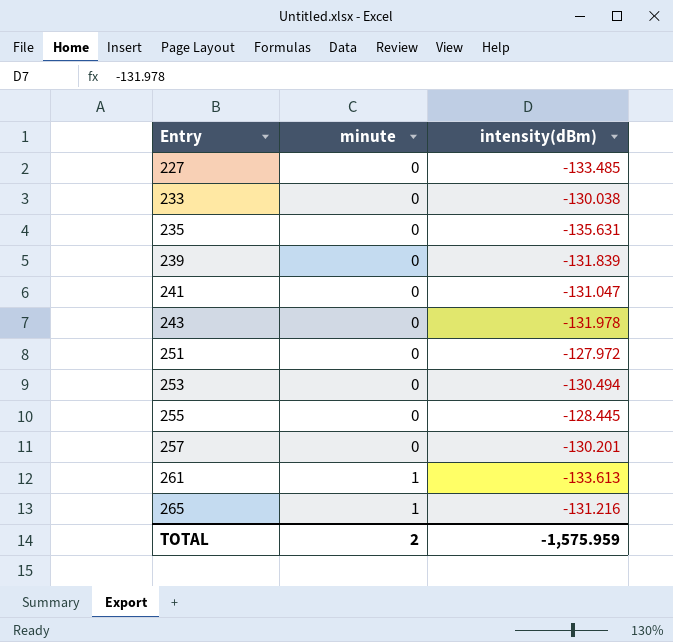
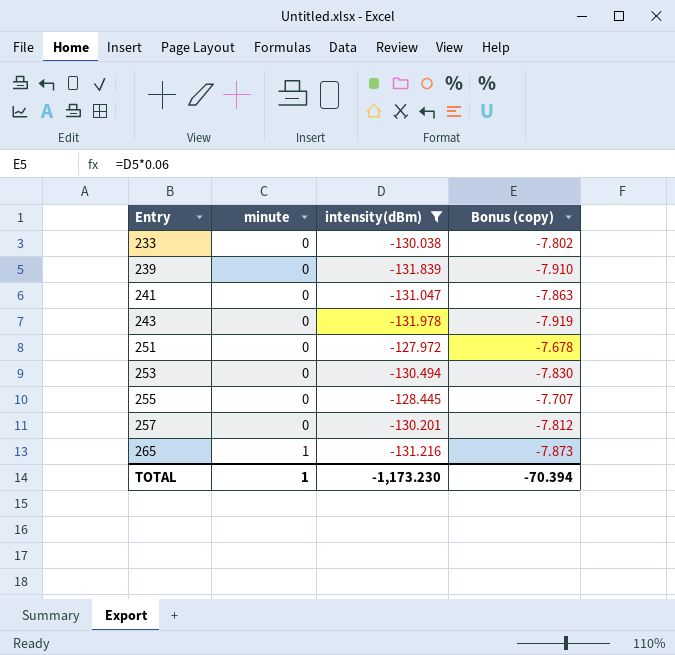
filter: none -> intensity(dBm) >= -131.978
column Bonus (copy) | formula: none -> [intensity(dBm)] * 0.06
TOTAL | minute: 2 -> 1
TOTAL | intensity(dBm): -1,575.959 -> -1,173.230

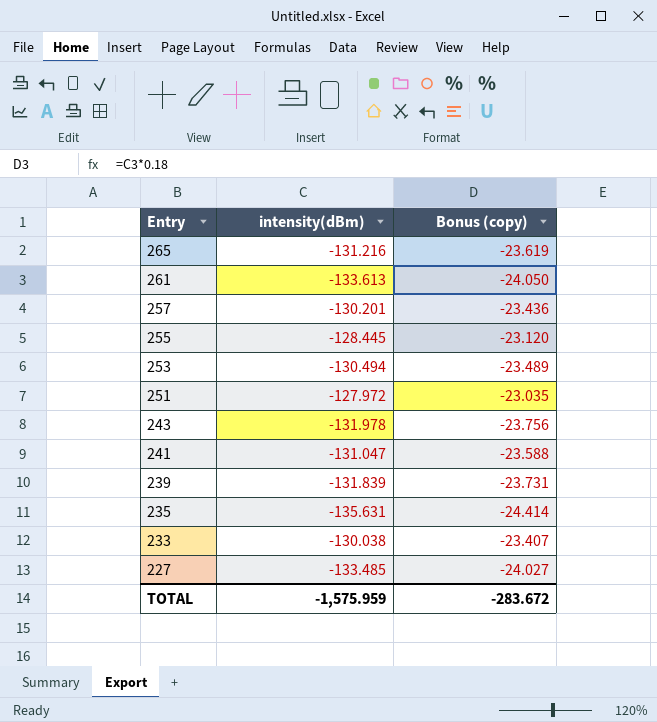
filter: intensity(dBm) >= -131.978 -> none
row order: Entry ascending -> Entry descending
column minute | position: 2 -> none
column Bonus (copy) | formula: [intensity(dBm)] * 0.06 -> [intensity(dBm)] * 0.18
TOTAL | intensity(dBm): -1,173.230 -> -1,575.959
TOTAL | Bonus (copy): -70.394 -> -283.672

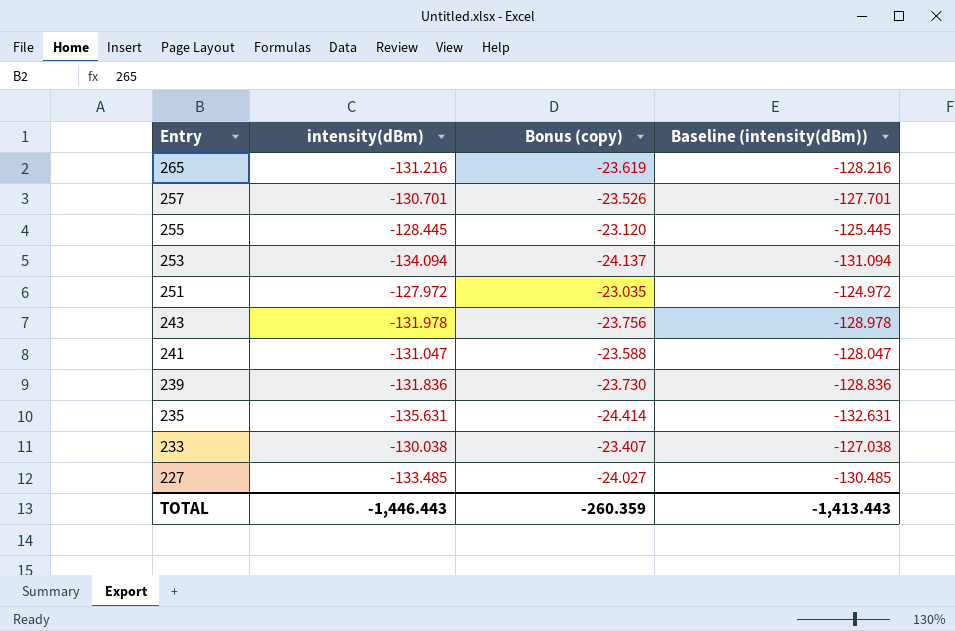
column Baseline (intensity(dBm)) | formula: none -> [intensity(dBm)] + 3
row 261: -133.613 | -24.050 -> none
257 | intensity(dBm): -130.201 -> -130.701
257 | Bonus (copy): -23.436 -> -23.526
253 | intensity(dBm): -130.494 -> -134.094
253 | Bonus (copy): -23.489 -> -24.137
239 | intensity(dBm): -131.839 -> -131.836
239 | Bonus (copy): -23.731 -> -23.730
TOTAL | intensity(dBm): -1,575.959 -> -1,446.443
TOTAL | Bonus (copy): -283.672 -> -260.359

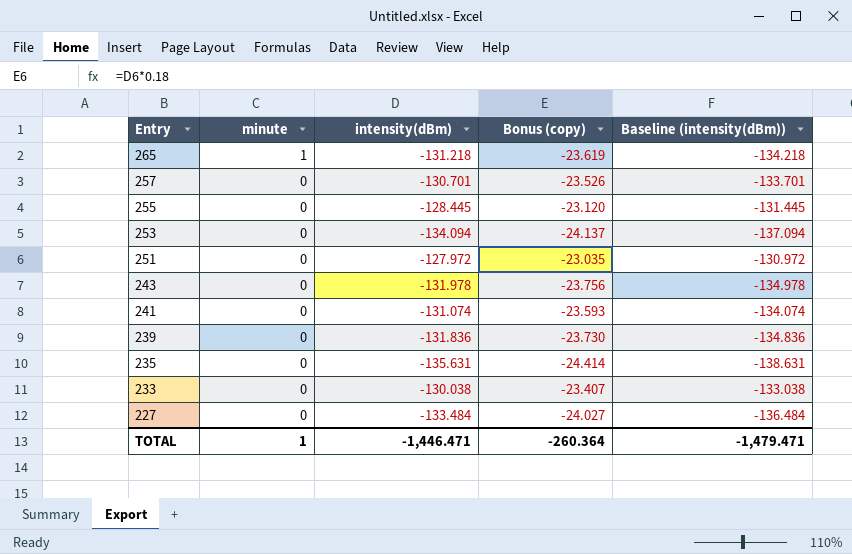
column minute | position: none -> 2
column Baseline (intensity(dBm)) | formula: [intensity(dBm)] + 3 -> [intensity(dBm)] - 3
265 | intensity(dBm): -131.216 -> -131.218
241 | intensity(dBm): -131.047 -> -131.074
241 | Bonus (copy): -23.588 -> -23.593
227 | intensity(dBm): -133.485 -> -133.484
TOTAL | intensity(dBm): -1,446.443 -> -1,446.471
TOTAL | Bonus (copy): -260.359 -> -260.364
TOTAL | Baseline (intensity(dBm)): -1,413.443 -> -1,479.471

